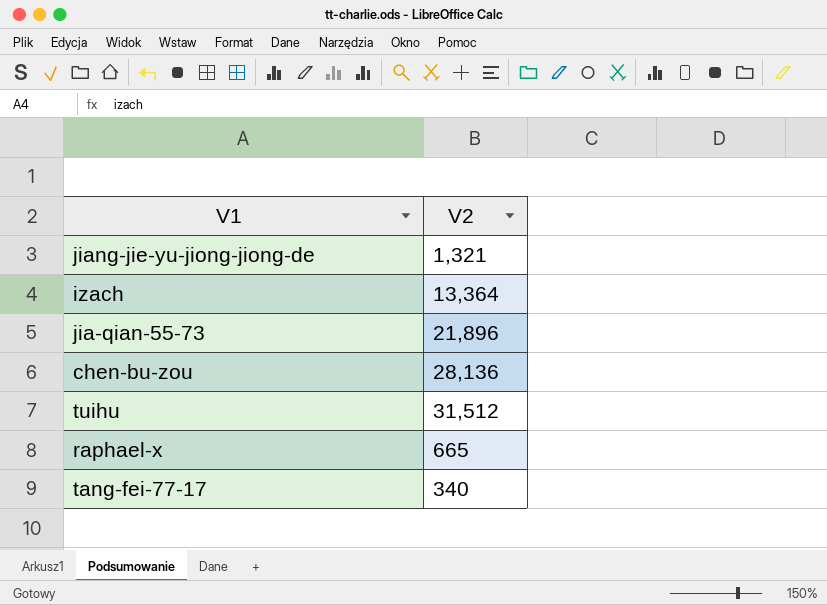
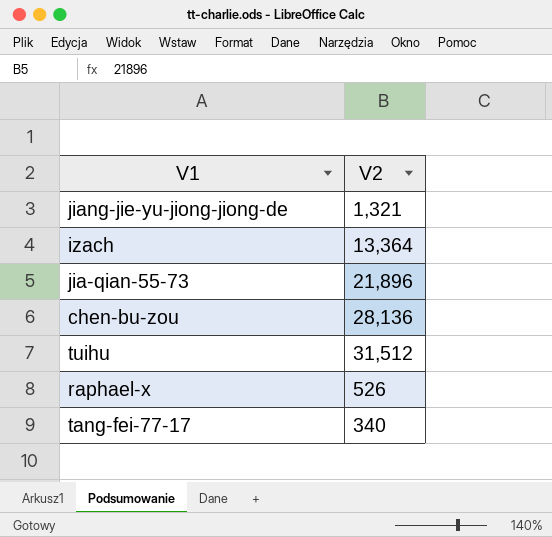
raphael-x | V2: 665 -> 526

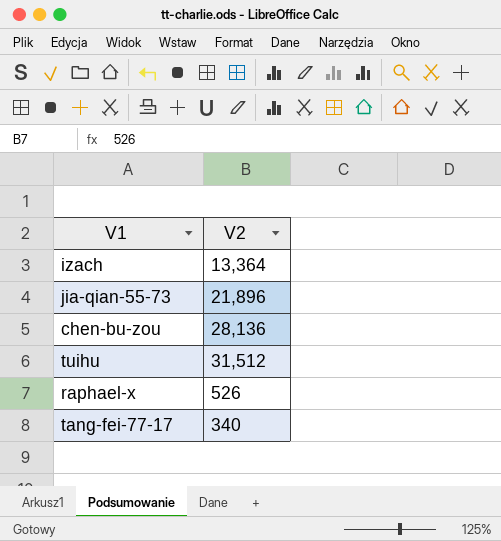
row jiang-jie-yu-jiong-jiong-de: 1,321 -> none

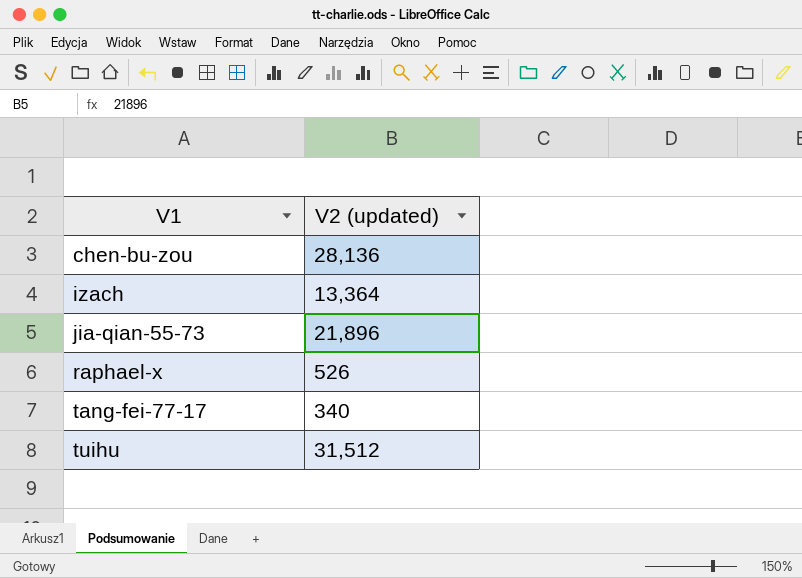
row order: none -> V1 ascending
column name: V2 -> V2 (updated)

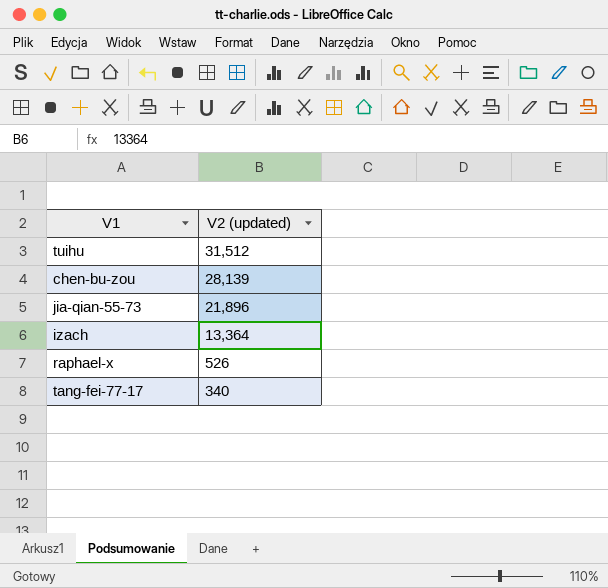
row order: V1 ascending -> V2 (updated) descending
chen-bu-zou | V2 (updated): 28,136 -> 28,139

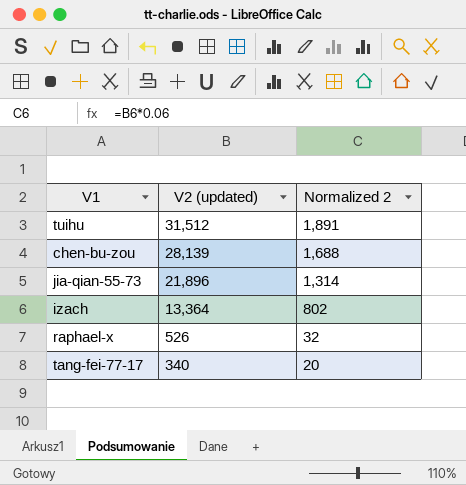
column Normalized 2 | formula: none -> [V2 (updated)] * 0.06

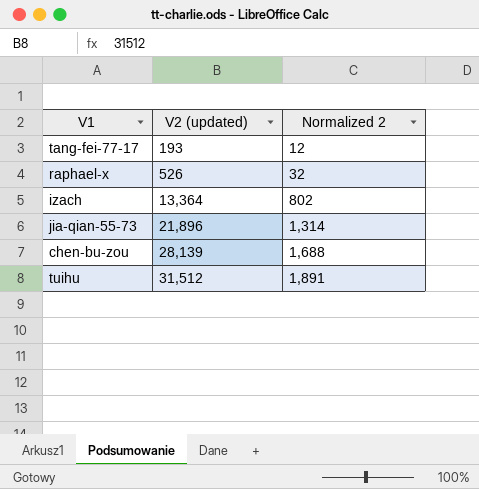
row order: V2 (updated) descending -> V2 (updated) ascending
tang-fei-77-17 | V2 (updated): 340 -> 193
tang-fei-77-17 | Normalized 2: 20 -> 12

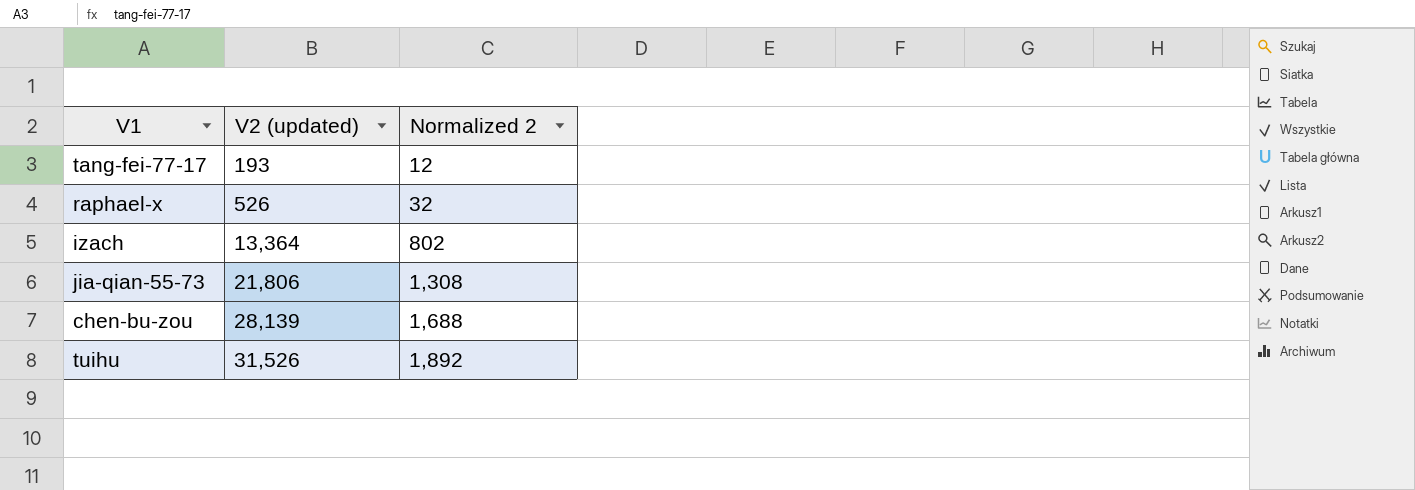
jia-qian-55-73 | V2 (updated): 21,896 -> 21,806
jia-qian-55-73 | Normalized 2: 1,314 -> 1,308
tuihu | V2 (updated): 31,512 -> 31,526
tuihu | Normalized 2: 1,891 -> 1,892

